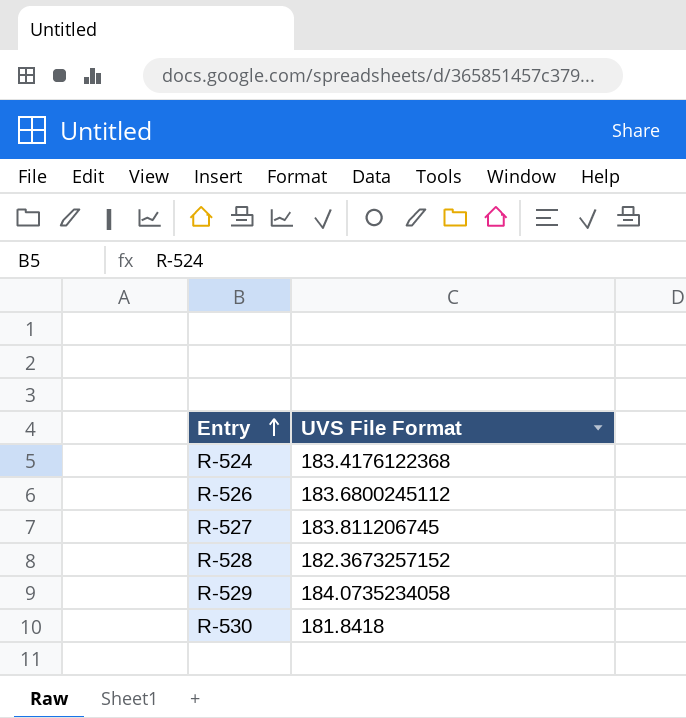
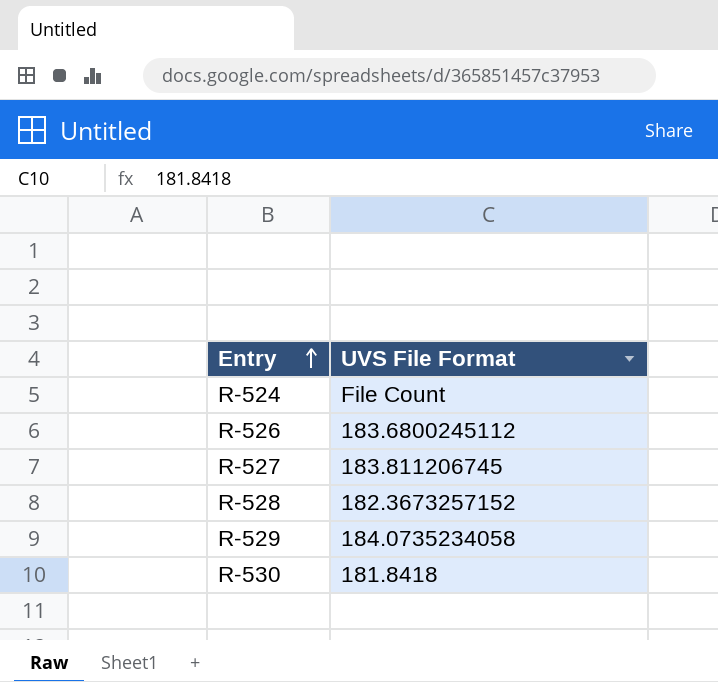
R-524 | UVS File Format: 183.4176122368 -> File Count

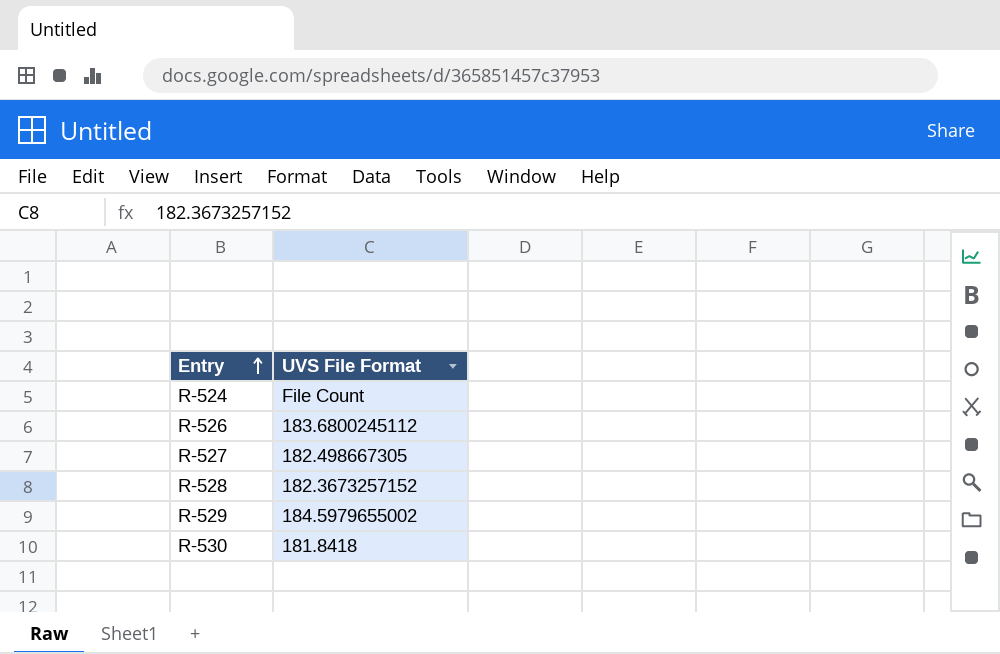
R-527 | UVS File Format: 183.811206745 -> 182.498667305
R-529 | UVS File Format: 184.0735234058 -> 184.5979655002

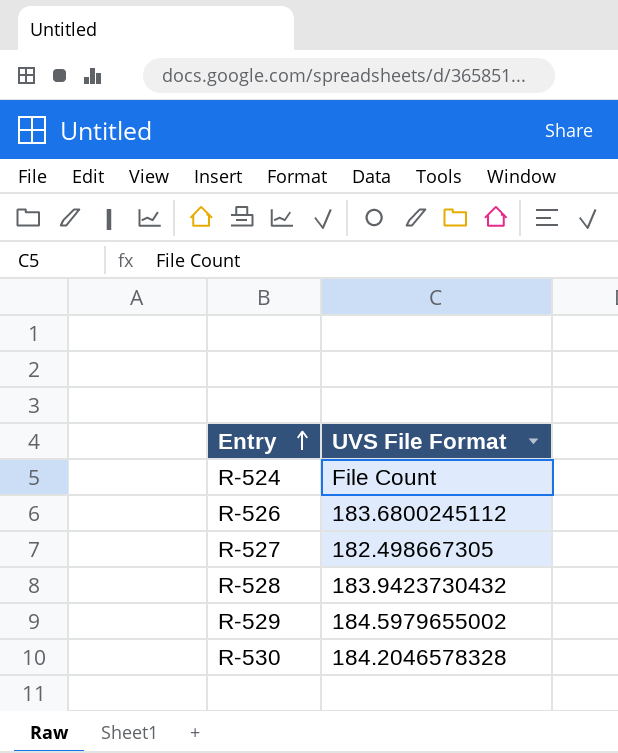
R-528 | UVS File Format: 182.3673257152 -> 183.9423730432
R-530 | UVS File Format: 181.8418 -> 184.2046578328

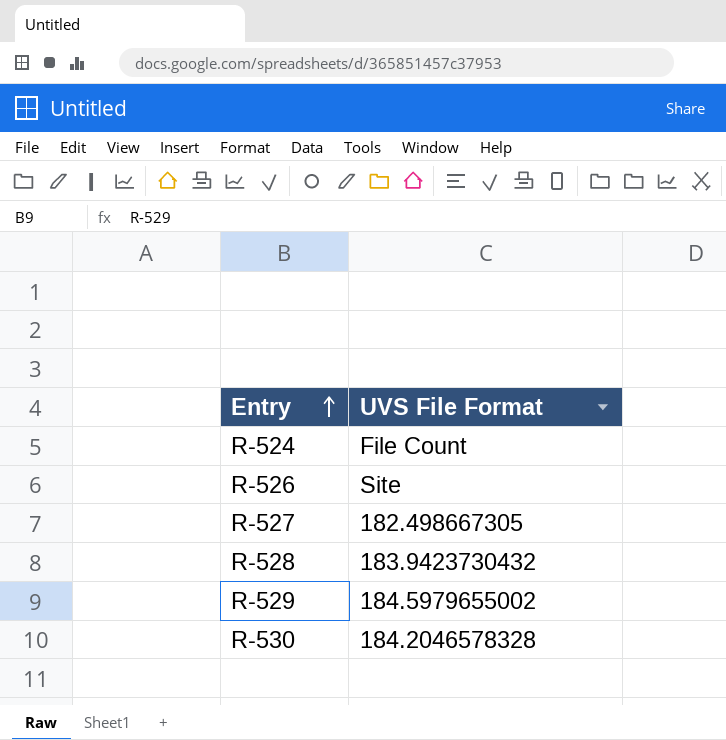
R-526 | UVS File Format: 183.6800245112 -> Site

